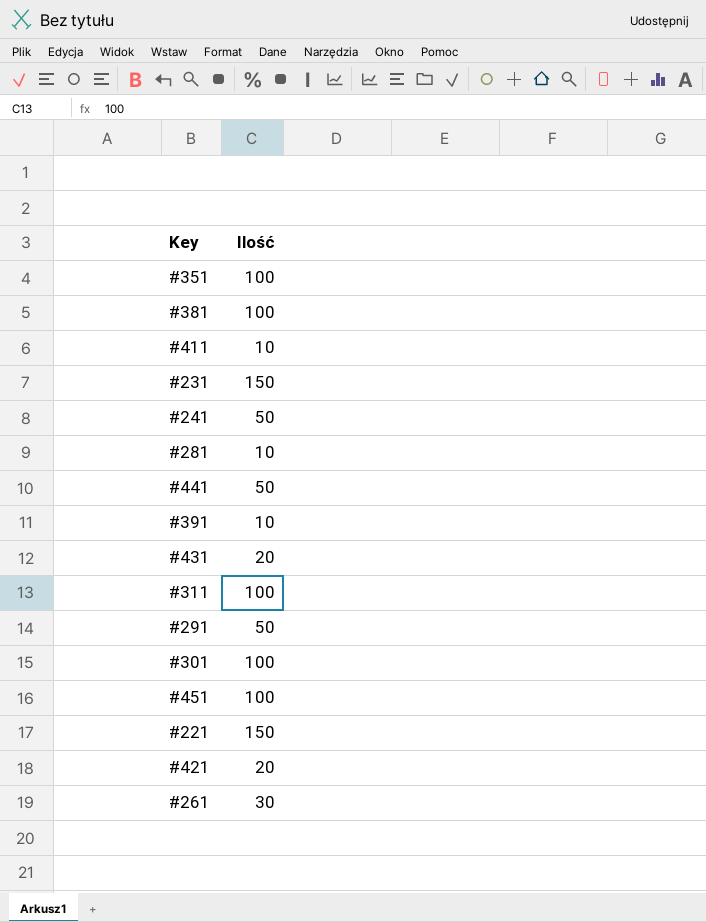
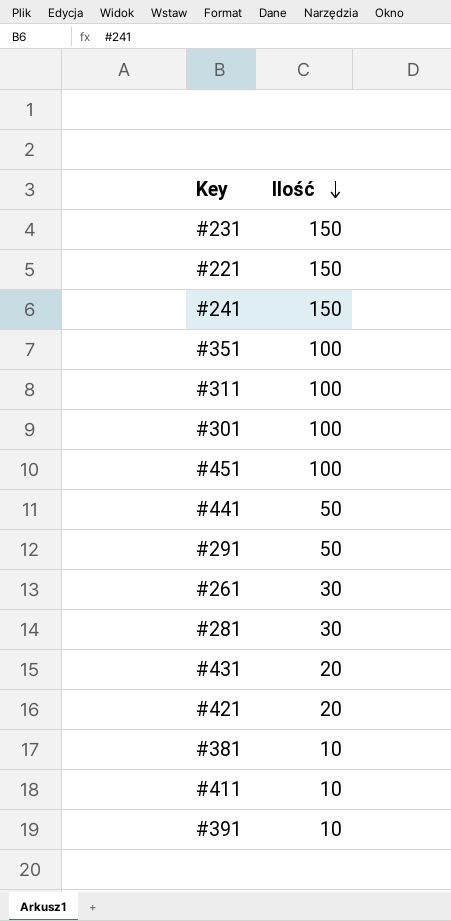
row order: none -> Ilość descending
#241 | Ilość: 50 -> 150
#281 | Ilość: 10 -> 30
#381 | Ilość: 100 -> 10

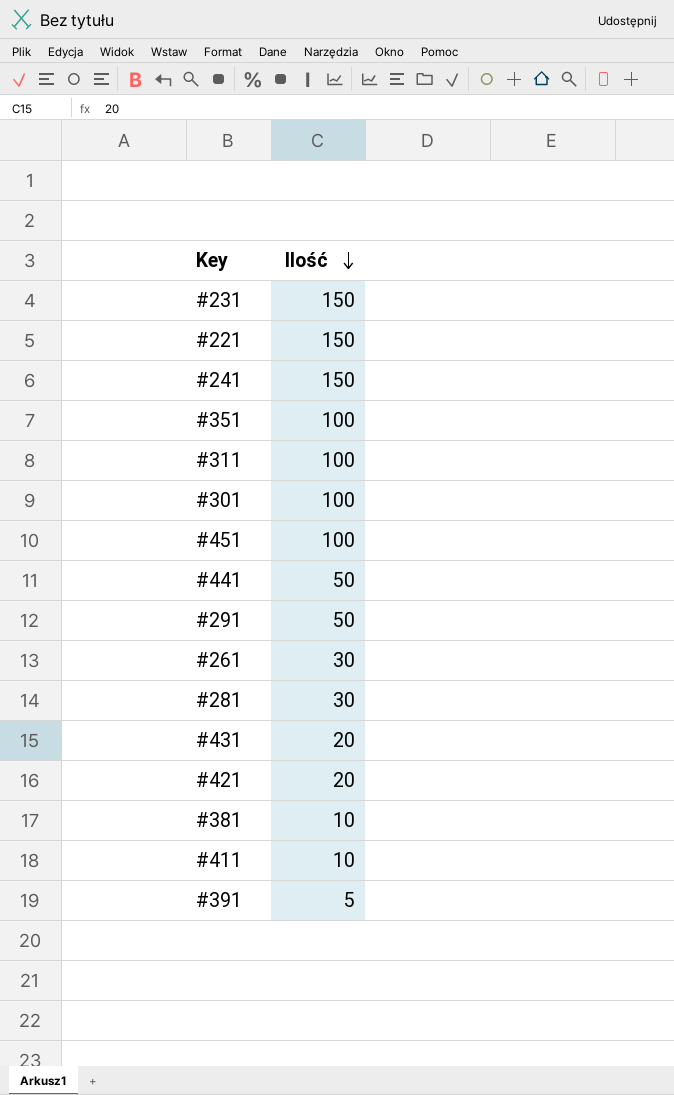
#391 | Ilość: 10 -> 5

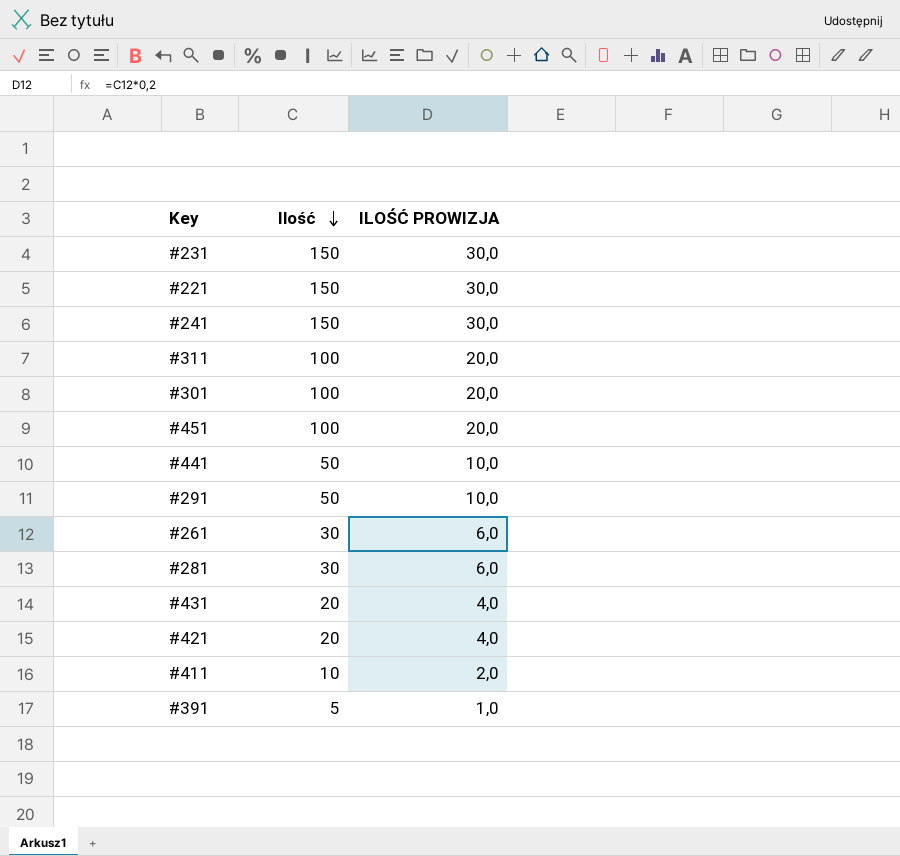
column ILOŚĆ PROWIZJA | formula: none -> [Ilość] * 0,2
row #351: 100 -> none
row #381: 10 -> none

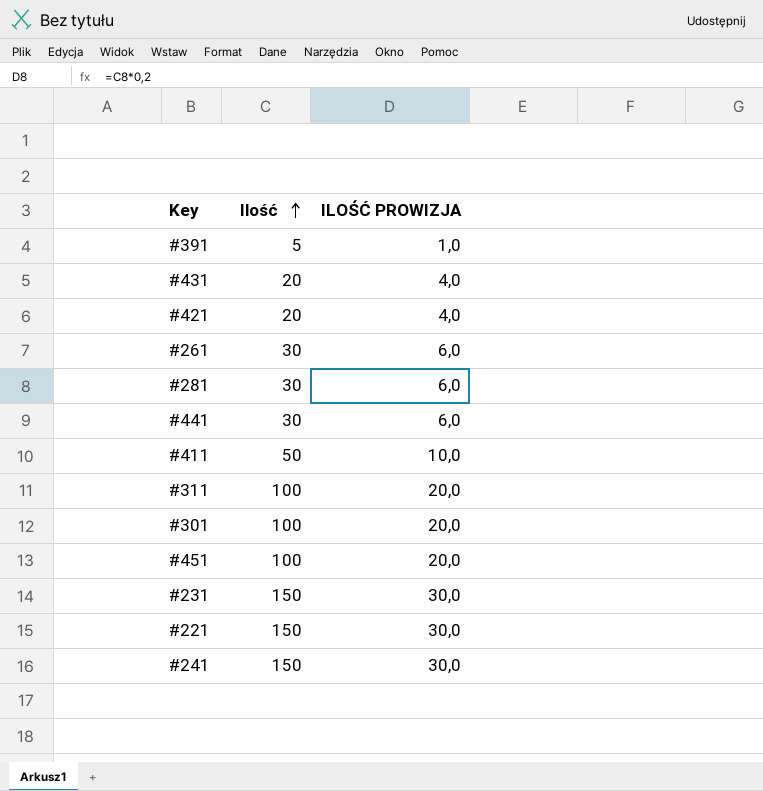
row order: Ilość descending -> Ilość ascending
row #291: 50 | 10,0 -> none
#441 | Ilość: 50 -> 30
#441 | ILOŚĆ PROWIZJA: 10,0 -> 6,0
#411 | Ilość: 10 -> 50
#411 | ILOŚĆ PROWIZJA: 2,0 -> 10,0

